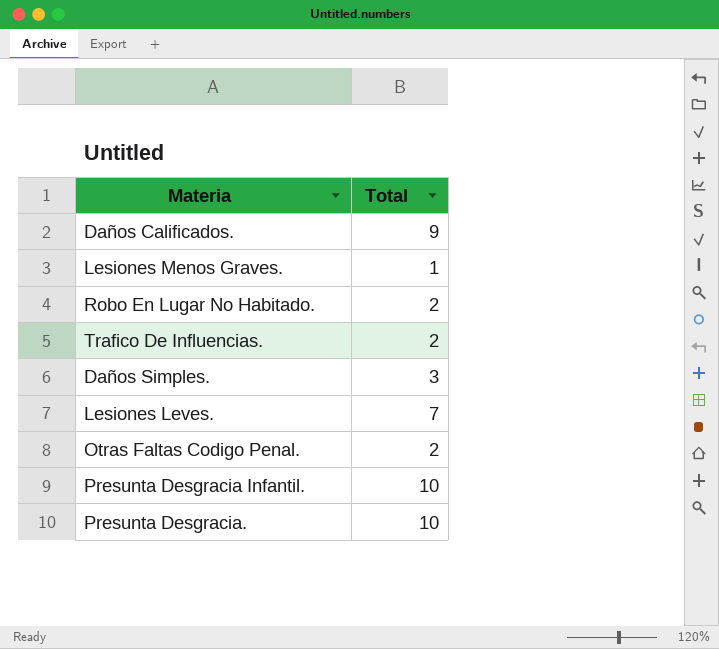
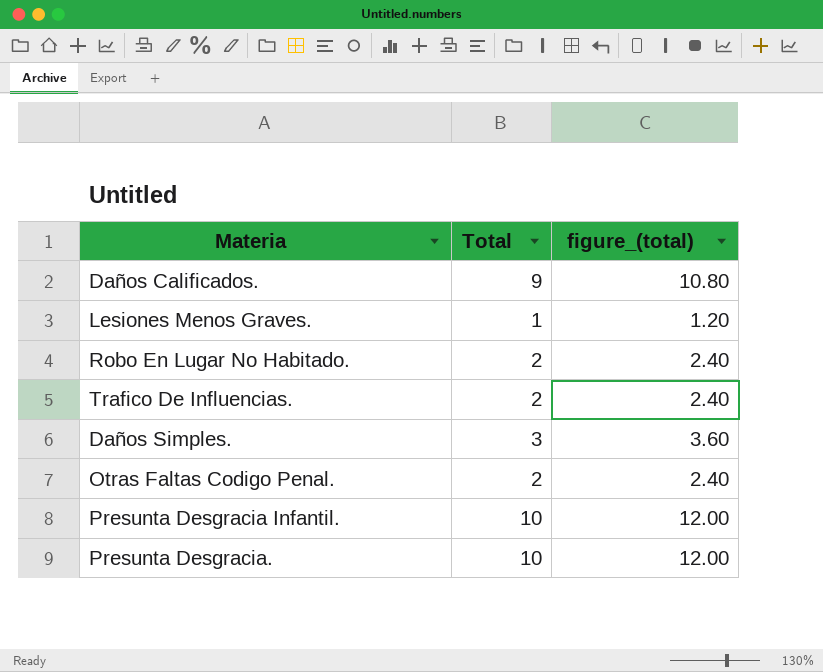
column figure_(total) | formula: none -> [Total] * 1.2
row Lesiones Leves.: 7 -> none

